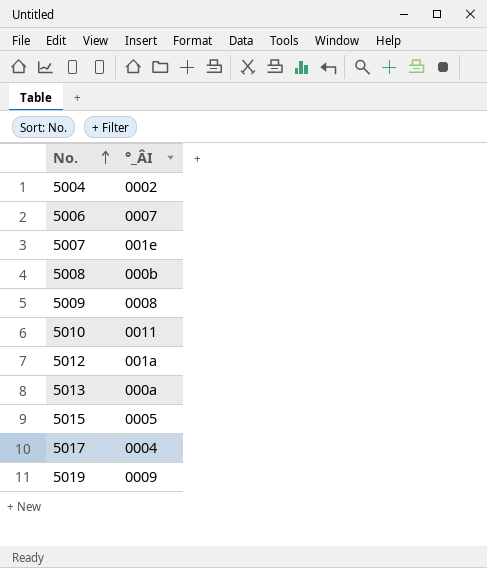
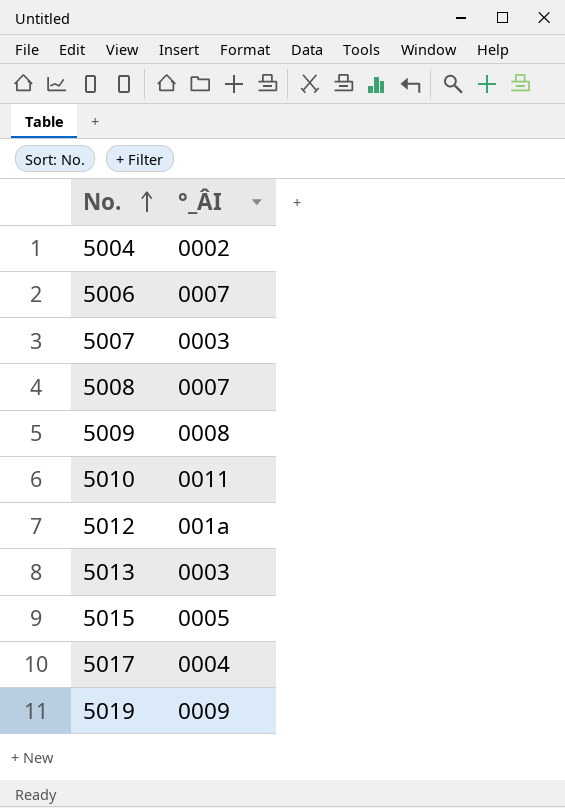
5007 | °_ÂI: 001e -> 0003
5008 | °_ÂI: 000b -> 0007
5013 | °_ÂI: 000a -> 0003

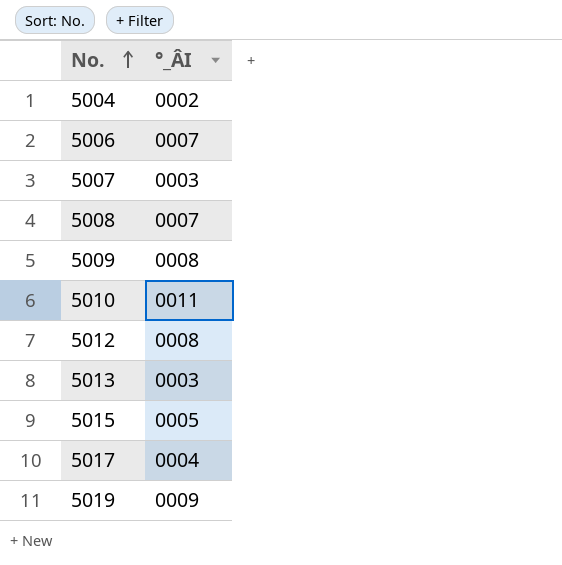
5012 | °_ÂI: 001a -> 0008

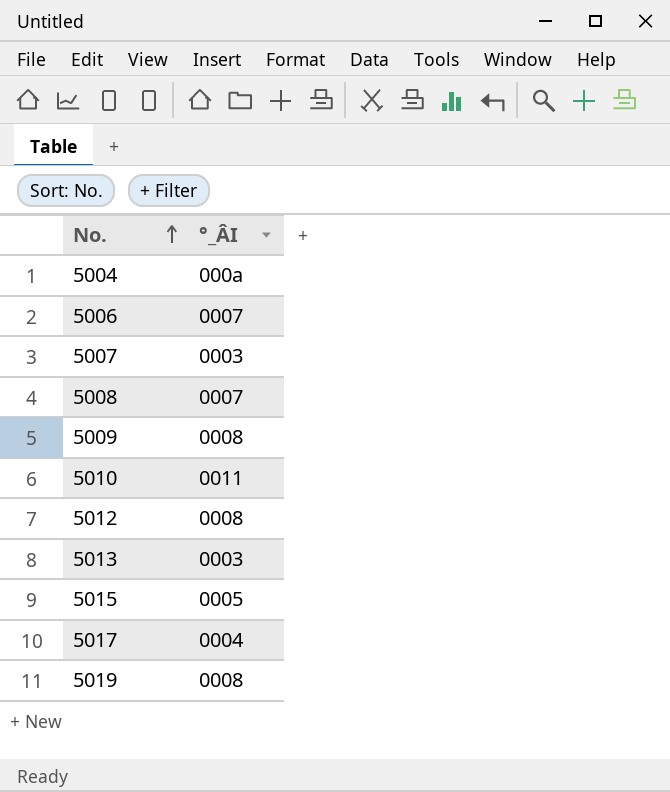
5004 | °_ÂI: 0002 -> 000a
5019 | °_ÂI: 0009 -> 0008

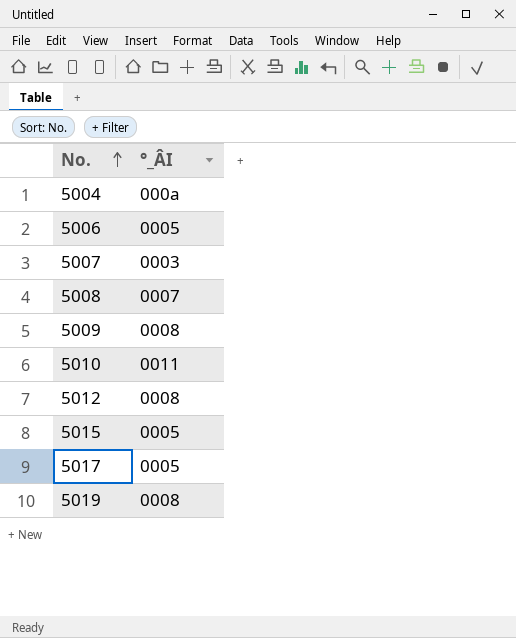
row 5013: 0003 -> none
5006 | °_ÂI: 0007 -> 0005
5017 | °_ÂI: 0004 -> 0005

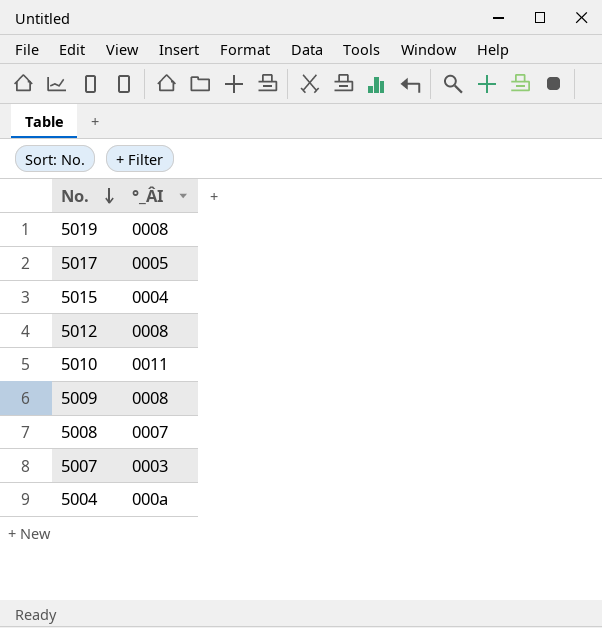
row order: No. ascending -> No. descending
row 5006: 0005 -> none
5015 | °_ÂI: 0005 -> 0004

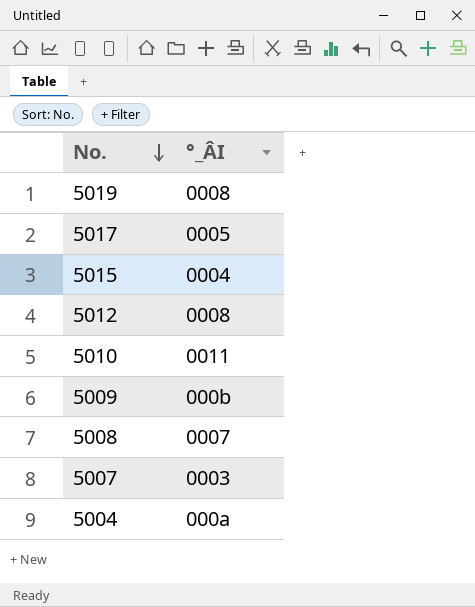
5009 | °_ÂI: 0008 -> 000b

